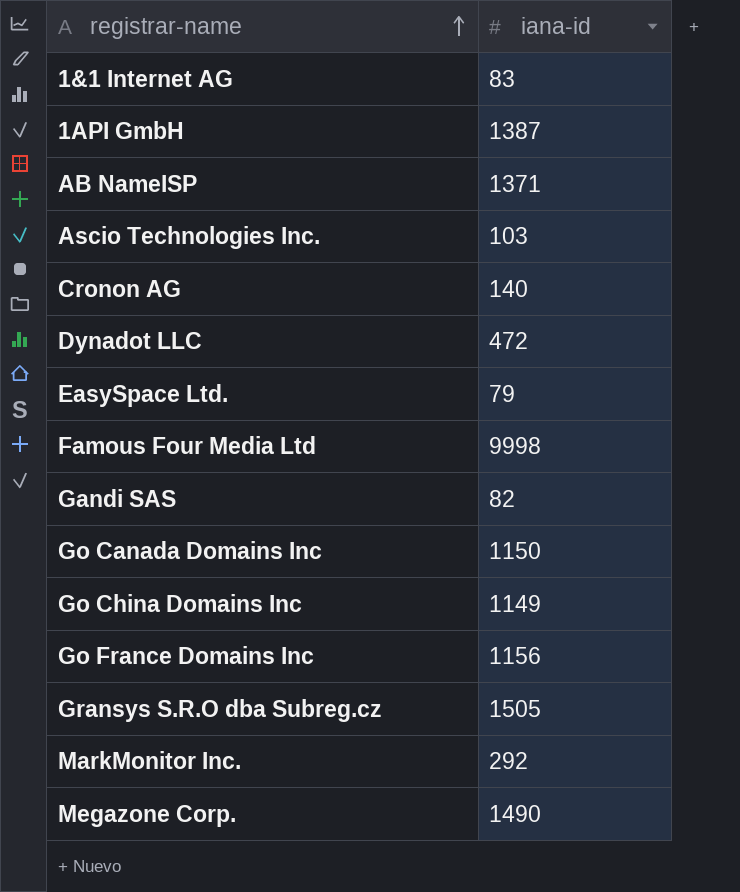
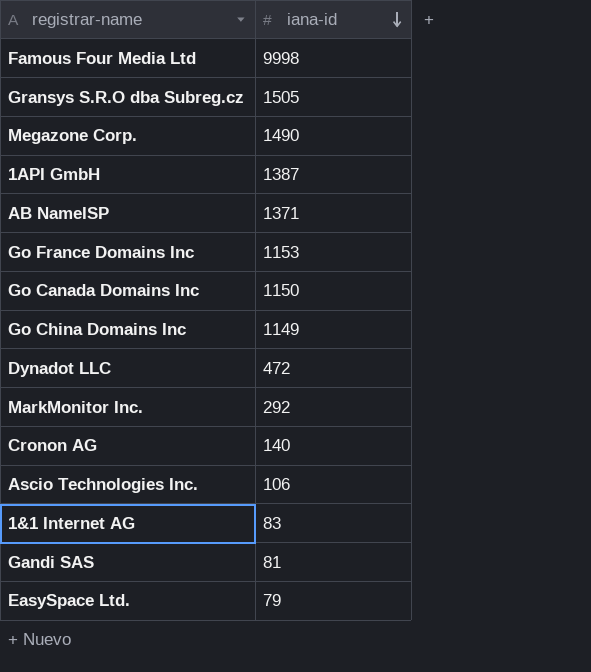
row order: registrar-name ascending -> iana-id descending
Go France Domains Inc | iana-id: 1156 -> 1153
Ascio Technologies Inc. | iana-id: 103 -> 106
Gandi SAS | iana-id: 82 -> 81

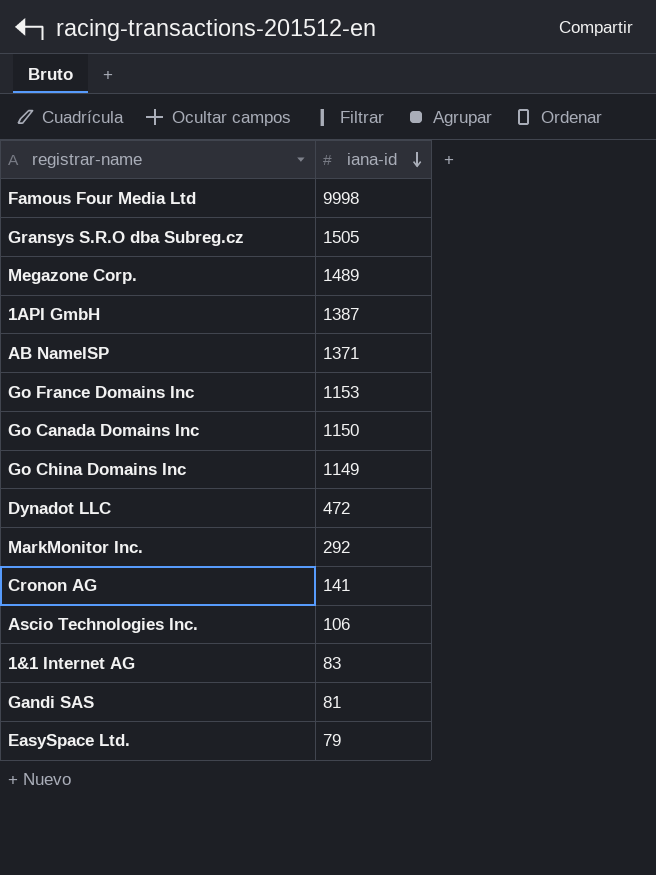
Megazone Corp. | iana-id: 1490 -> 1489
Cronon AG | iana-id: 140 -> 141

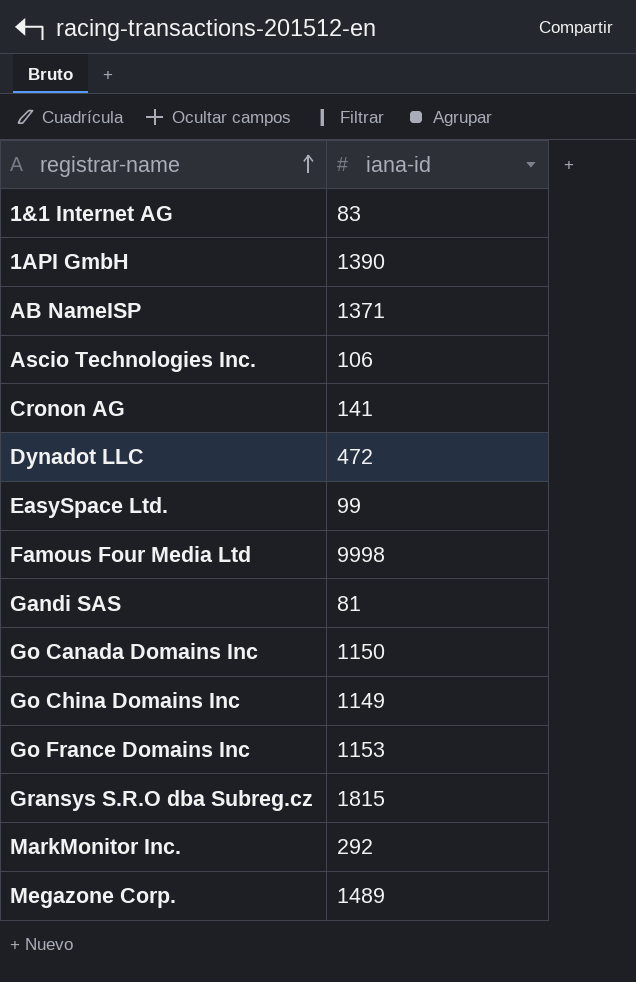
row order: iana-id descending -> registrar-name ascending
1API GmbH | iana-id: 1387 -> 1390
EasySpace Ltd. | iana-id: 79 -> 99
Gransys S.R.O dba Subreg.cz | iana-id: 1505 -> 1815

